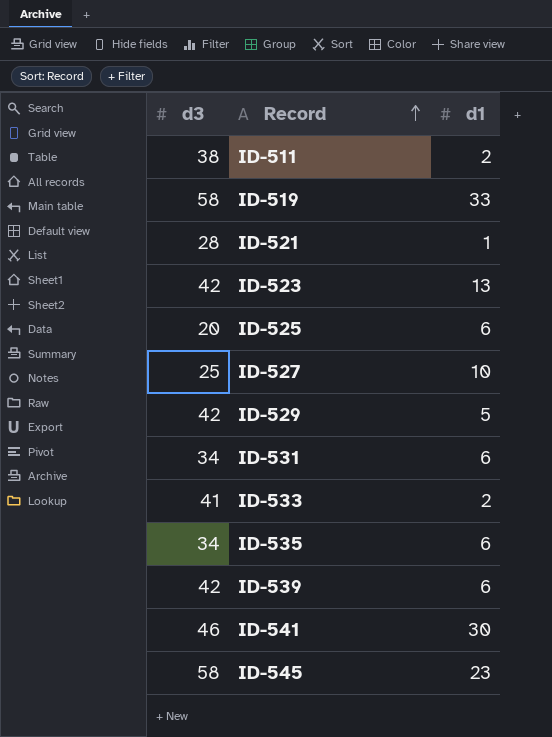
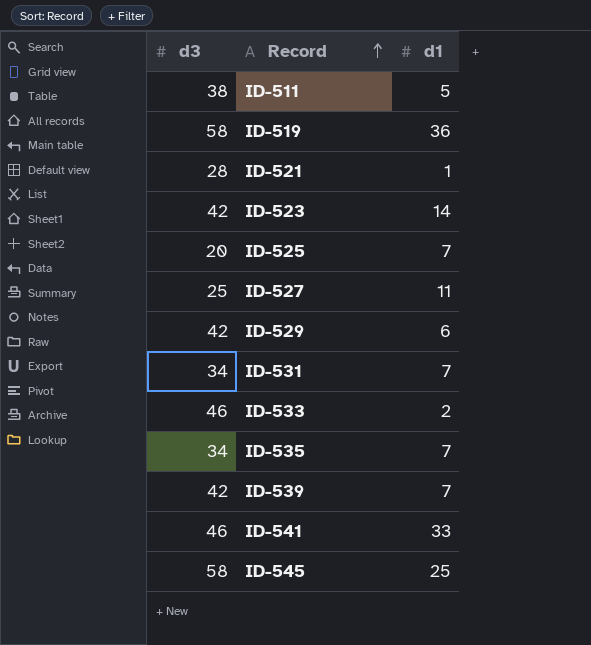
ID-511 | d1: 2 -> 5
ID-519 | d1: 33 -> 36
ID-523 | d1: 13 -> 14
ID-525 | d1: 6 -> 7
ID-527 | d1: 10 -> 11
ID-529 | d1: 5 -> 6
ID-531 | d1: 6 -> 7
ID-533 | d3: 41 -> 46
ID-535 | d1: 6 -> 7
ID-539 | d1: 6 -> 7
ID-541 | d1: 30 -> 33
ID-545 | d1: 23 -> 25

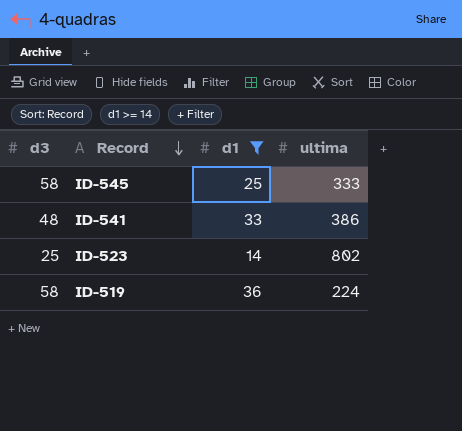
filter: none -> d1 >= 14
row order: Record ascending -> Record descending
column ultima | position: none -> 4
ID-541 | d3: 46 -> 48
ID-523 | d3: 42 -> 25

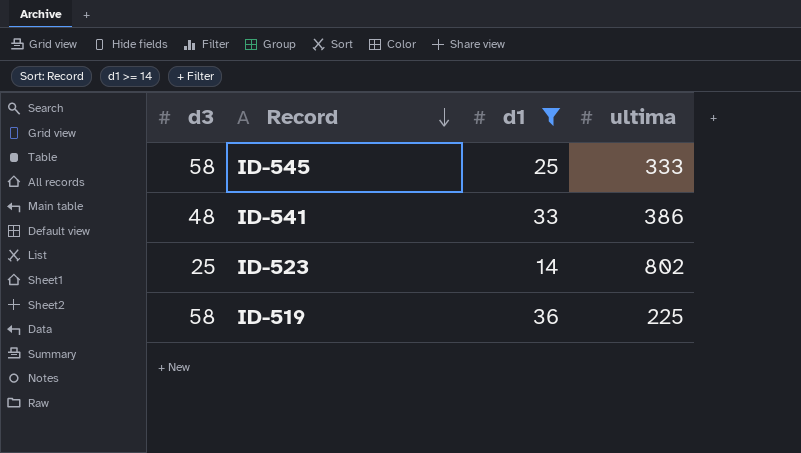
ID-519 | ultima: 224 -> 225

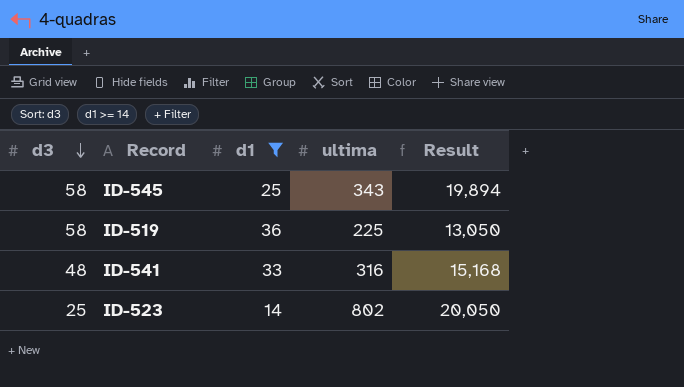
row order: Record descending -> d3 descending
column Result | formula: none -> [d3] * [ultima]
ID-545 | ultima: 333 -> 343
ID-541 | ultima: 386 -> 316

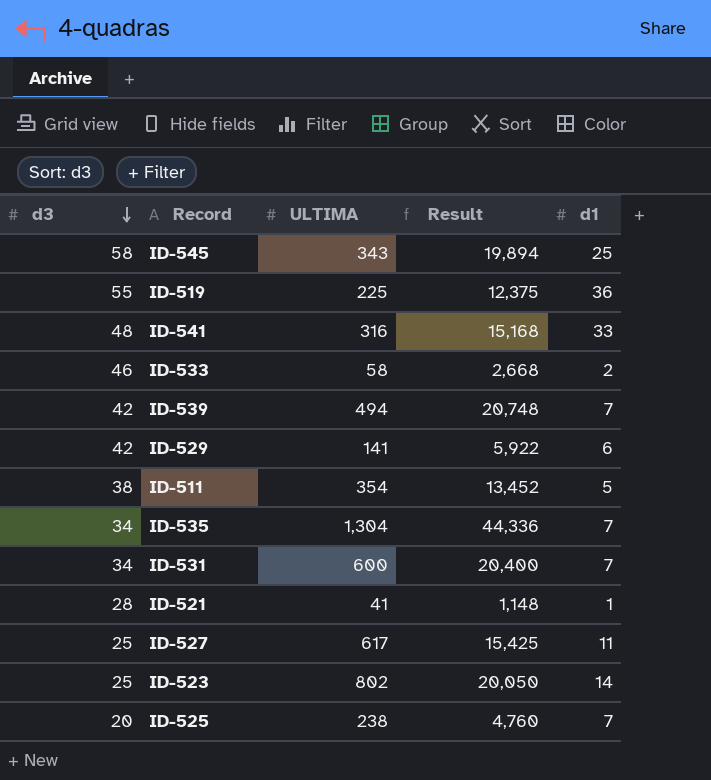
filter: d1 >= 14 -> none
column name: ultima -> ULTIMA
column d1 | position: 3 -> 5
ID-519 | d3: 58 -> 55
ID-519 | Result: 13,050 -> 12,375

